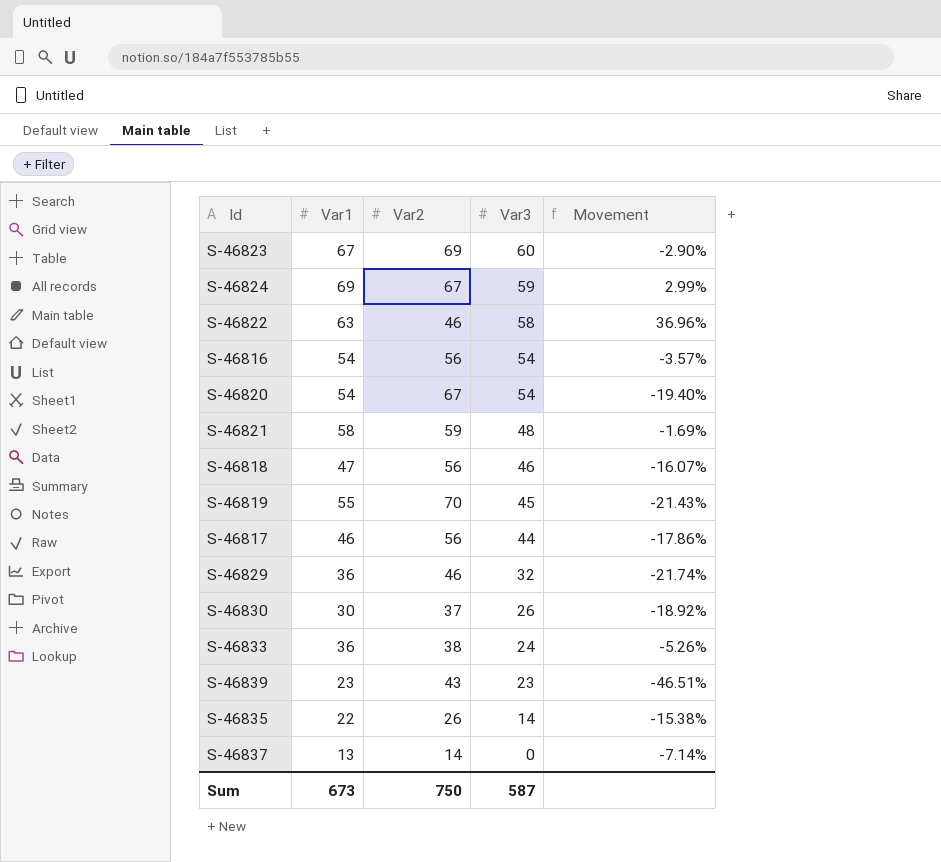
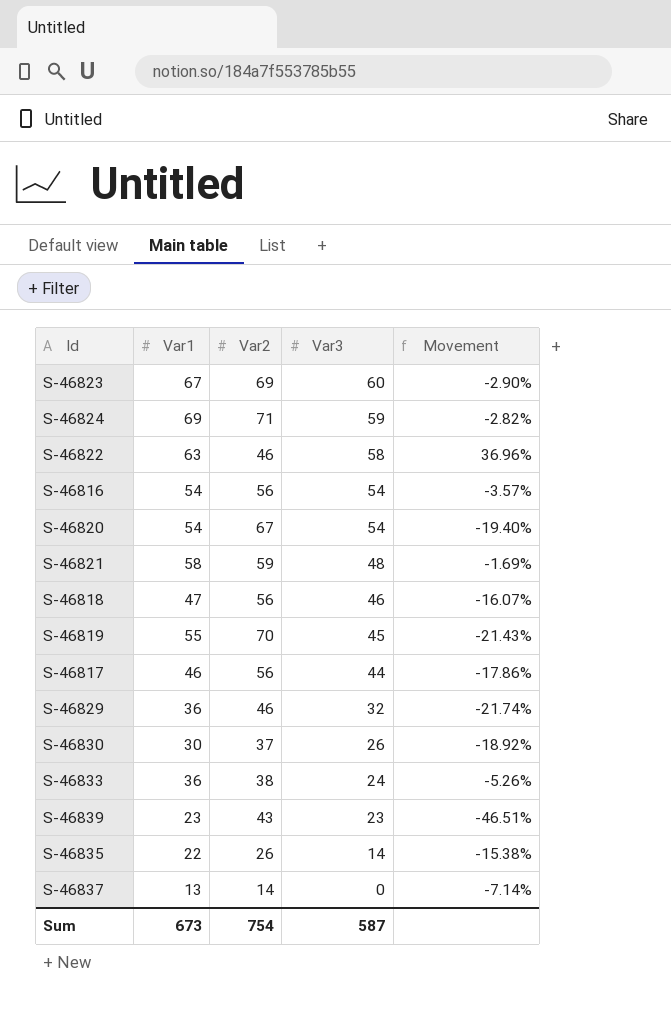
S-46824 | Var2: 67 -> 71
S-46824 | Movement: 2.99% -> -2.82%
Sum | Var2: 750 -> 754

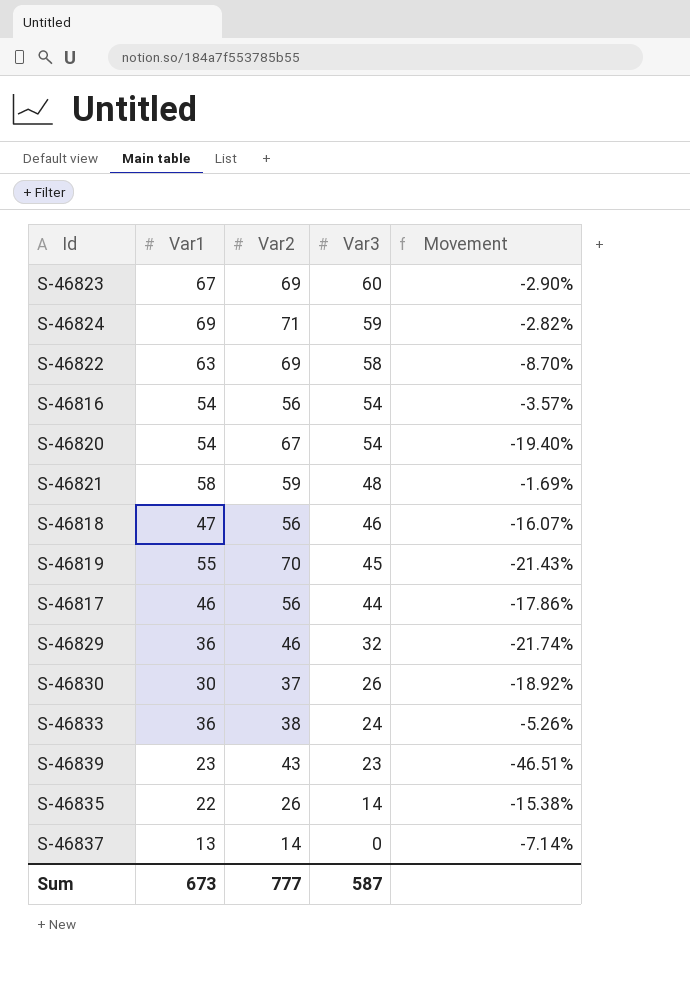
S-46822 | Var2: 46 -> 69
S-46822 | Movement: 36.96% -> -8.70%
Sum | Var2: 754 -> 777

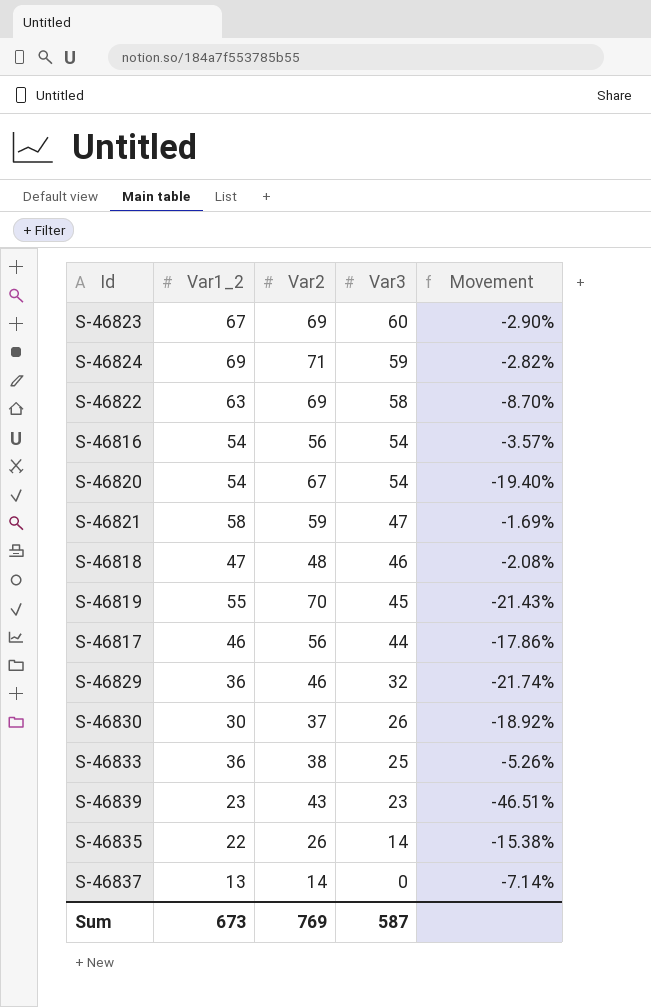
column name: Var1 -> Var1_2
S-46821 | Var3: 48 -> 47
S-46818 | Var2: 56 -> 48
S-46818 | Movement: -16.07% -> -2.08%
S-46833 | Var3: 24 -> 25
Sum | Var2: 777 -> 769

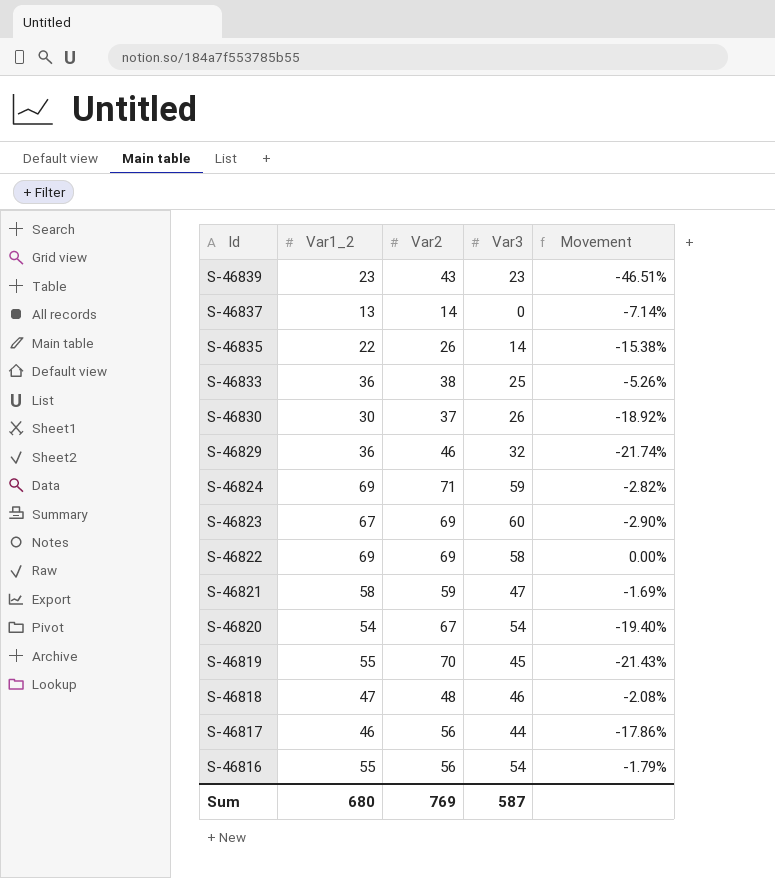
row order: Var3 descending -> Id descending
S-46822 | Var1_2: 63 -> 69
S-46822 | Movement: -8.70% -> 0.00%
S-46816 | Var1_2: 54 -> 55
S-46816 | Movement: -3.57% -> -1.79%
Sum | Var1_2: 673 -> 680

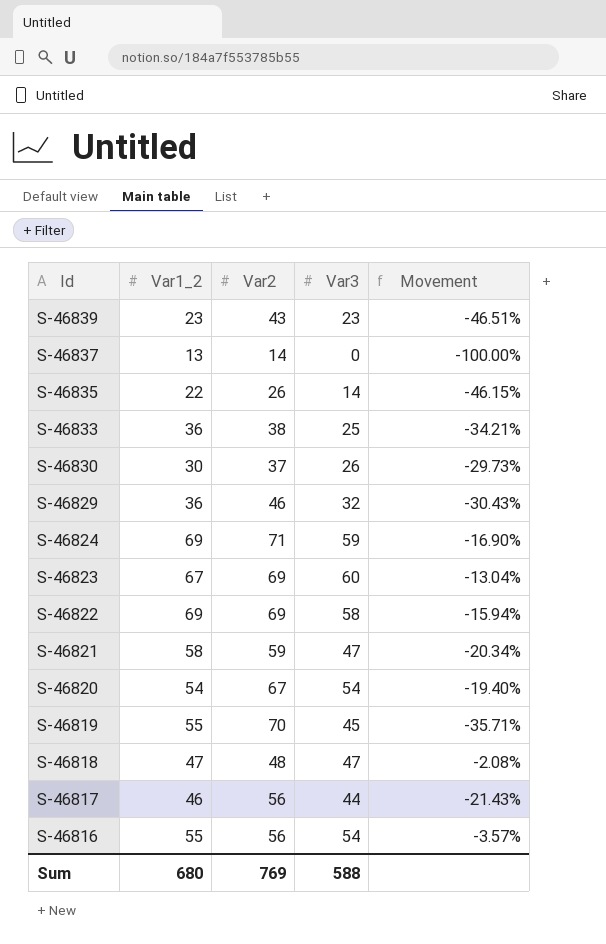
column Movement | formula: ([Var1_2] - [Var2]) / [Var2] -> ([Var3] - [Var2]) / [Var2]
S-46818 | Var3: 46 -> 47
Sum | Var3: 587 -> 588

